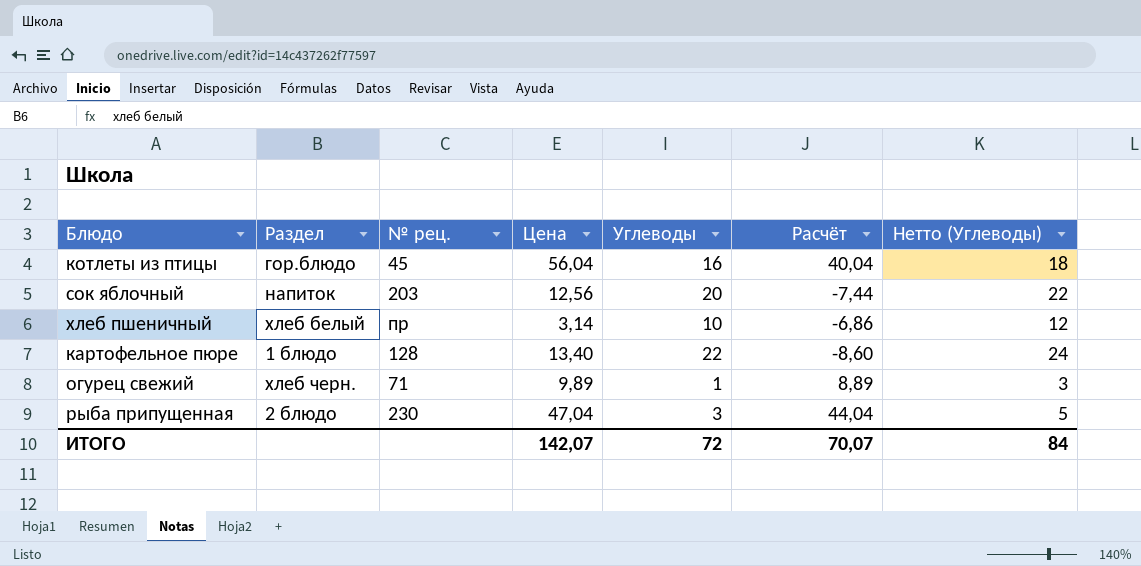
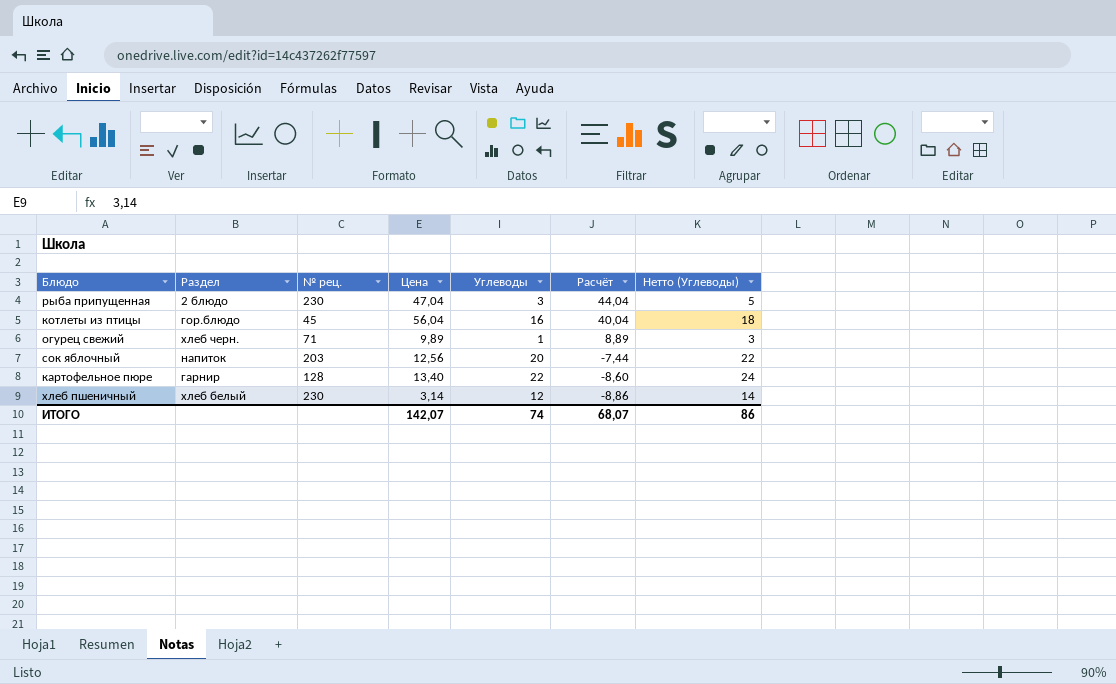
row order: none -> Расчёт descending
картофельное пюре | Раздел: 1 блюдо -> гарнир
хлеб пшеничный | № рец.: пр -> 230
хлеб пшеничный | Углеводы: 10 -> 12
хлеб пшеничный | Расчёт: -6,86 -> -8,86
хлеб пшеничный | Нетто (Углеводы): 12 -> 14
ИТОГО | Углеводы: 72 -> 74
ИТОГО | Расчёт: 70,07 -> 68,07
ИТОГО | Нетто (Углеводы): 84 -> 86

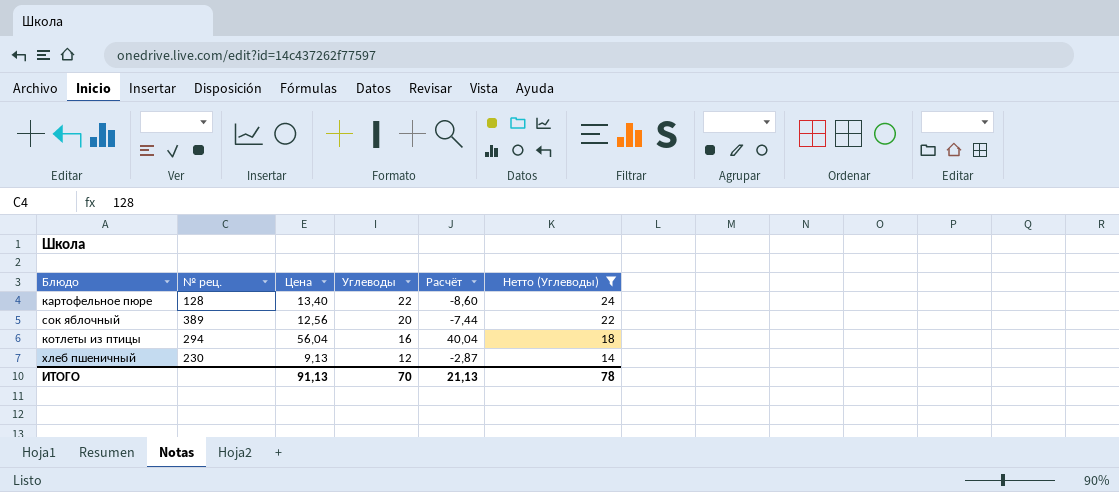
filter: none -> Нетто (Углеводы) >= 14
row order: Расчёт descending -> Углеводы descending
column Раздел | position: 2 -> none
сок яблочный | № рец.: 203 -> 389
котлеты из птицы | № рец.: 45 -> 294
хлеб пшеничный | Цена: 3,14 -> 9,13
хлеб пшеничный | Расчёт: -8,86 -> -2,87
ИТОГО | Цена: 142,07 -> 91,13
ИТОГО | Углеводы: 74 -> 70
ИТОГО | Расчёт: 68,07 -> 21,13
ИТОГО | Нетто (Углеводы): 86 -> 78

